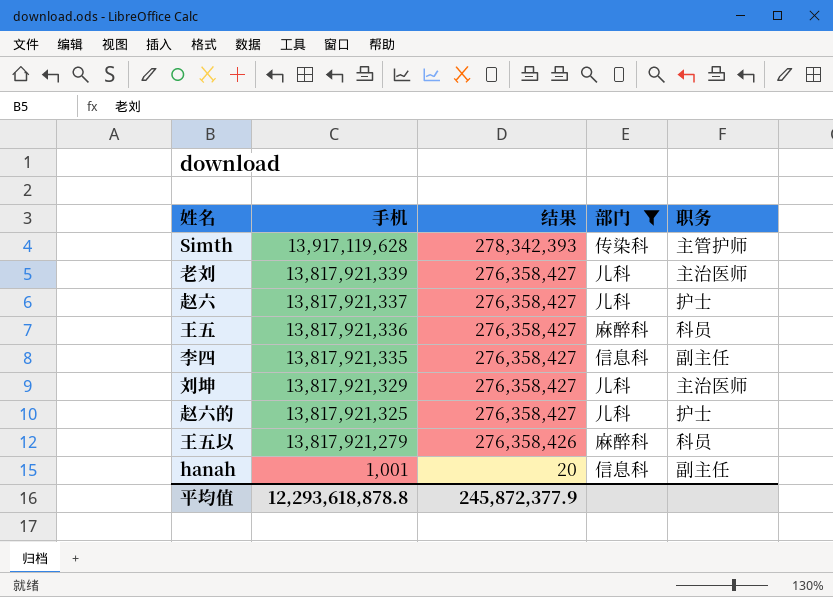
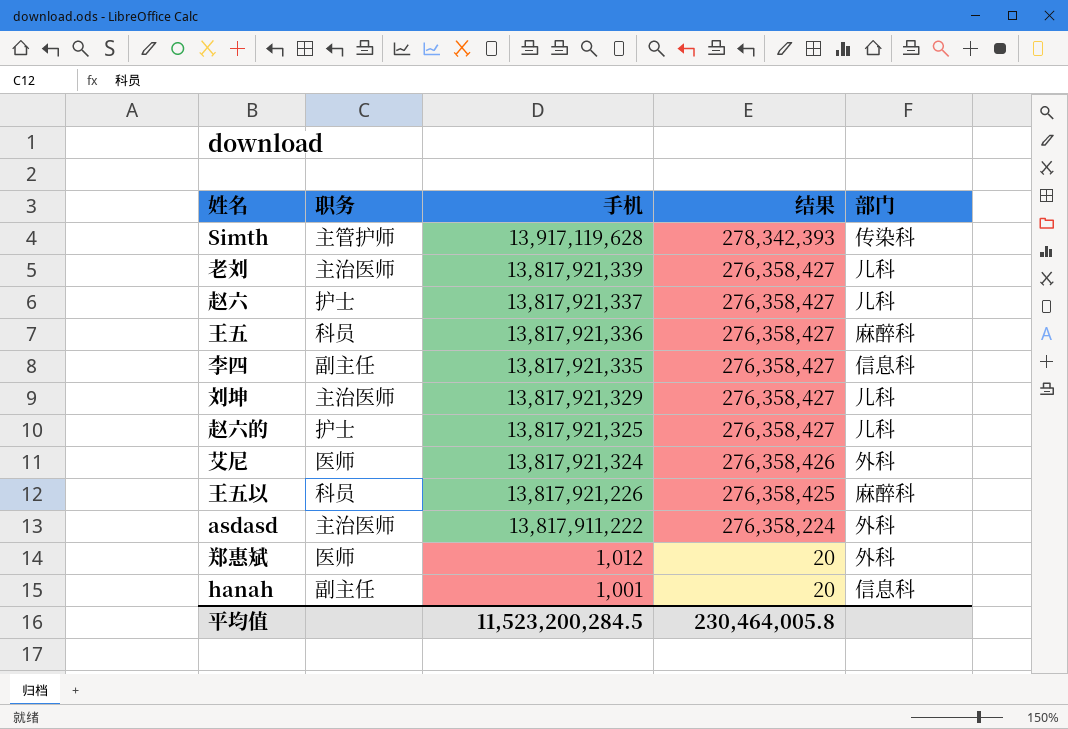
filter: 部门 != 外科 -> none
column 职务 | position: 5 -> 2
王五以 | 手机: 13,817,921,279 -> 13,817,921,226
王五以 | 结果: 276,358,426 -> 276,358,425
平均值 | 手机: 12,293,618,878.8 -> 11,523,200,284.5
平均值 | 结果: 245,872,377.9 -> 230,464,005.8

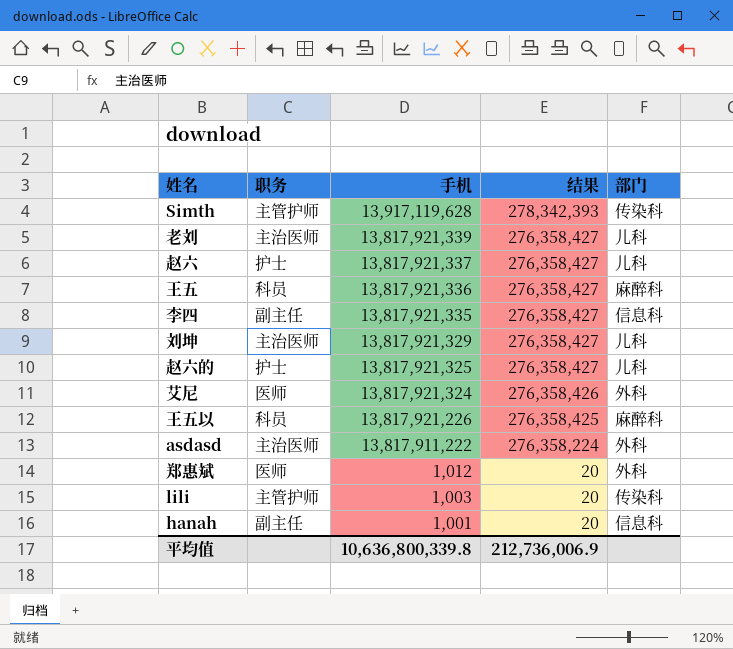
row lili: none -> 主管护师 | 1,003 | 20 | 传染科
平均值 | 手机: 11,523,200,284.5 -> 10,636,800,339.8
平均值 | 结果: 230,464,005.8 -> 212,736,006.9

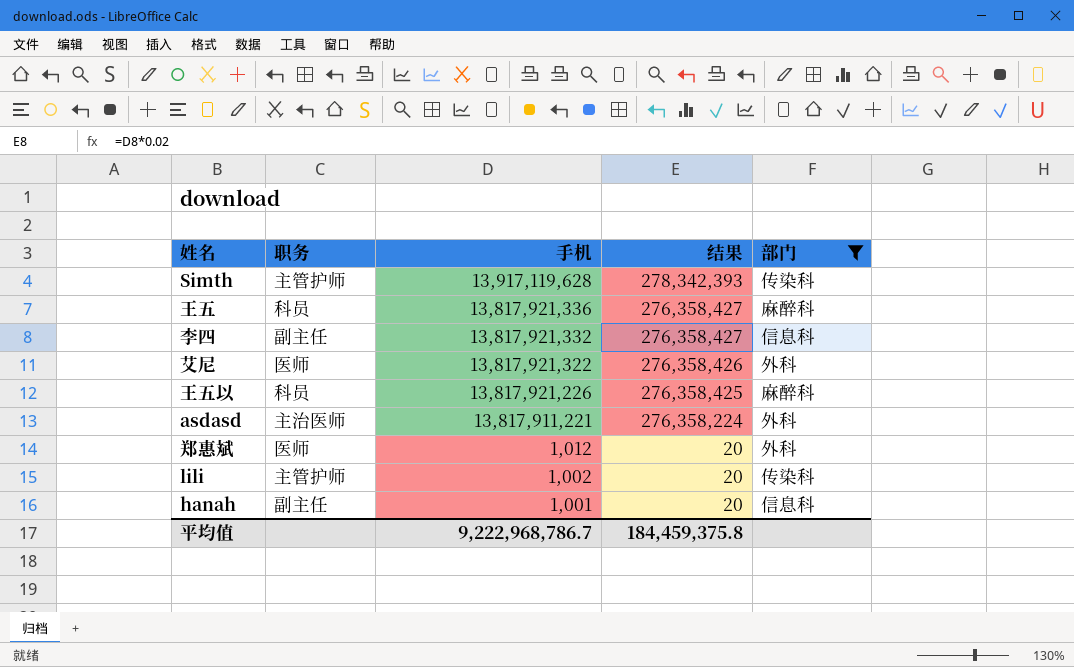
filter: none -> 部门 != 儿科
李四 | 手机: 13,817,921,335 -> 13,817,921,332
艾尼 | 手机: 13,817,921,324 -> 13,817,921,322
asdasd | 手机: 13,817,911,222 -> 13,817,911,221
lili | 手机: 1,003 -> 1,002
平均值 | 手机: 10,636,800,339.8 -> 9,222,968,786.7
平均值 | 结果: 212,736,006.9 -> 184,459,375.8

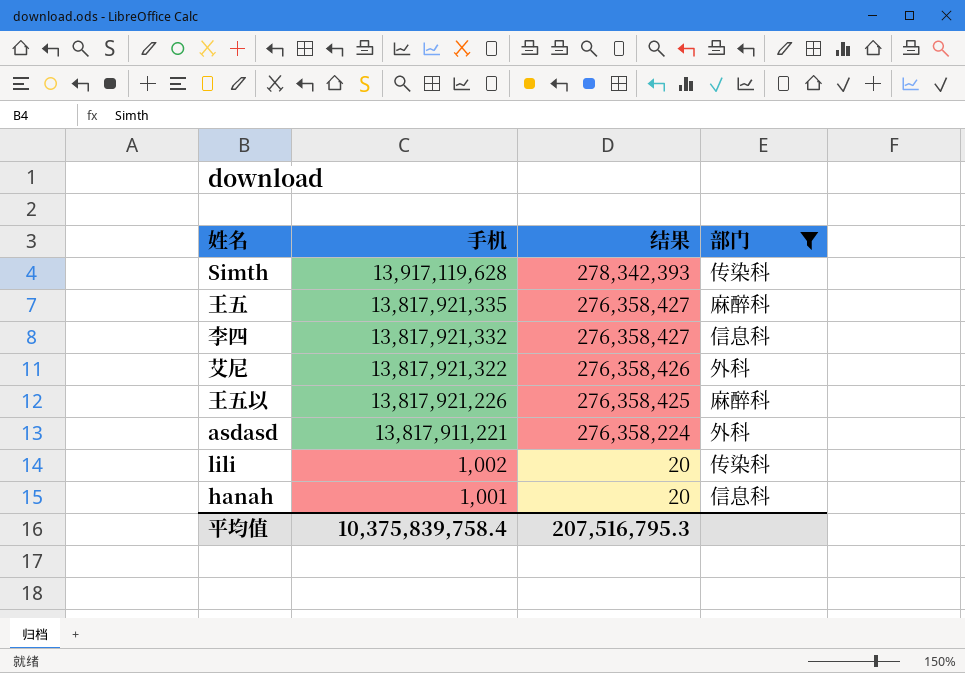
column 职务 | position: 2 -> none
row 郑惠斌: 医师 | 1,012 | 20 | 外科 -> none
王五 | 手机: 13,817,921,336 -> 13,817,921,335
平均值 | 手机: 9,222,968,786.7 -> 10,375,839,758.4
平均值 | 结果: 184,459,375.8 -> 207,516,795.3

